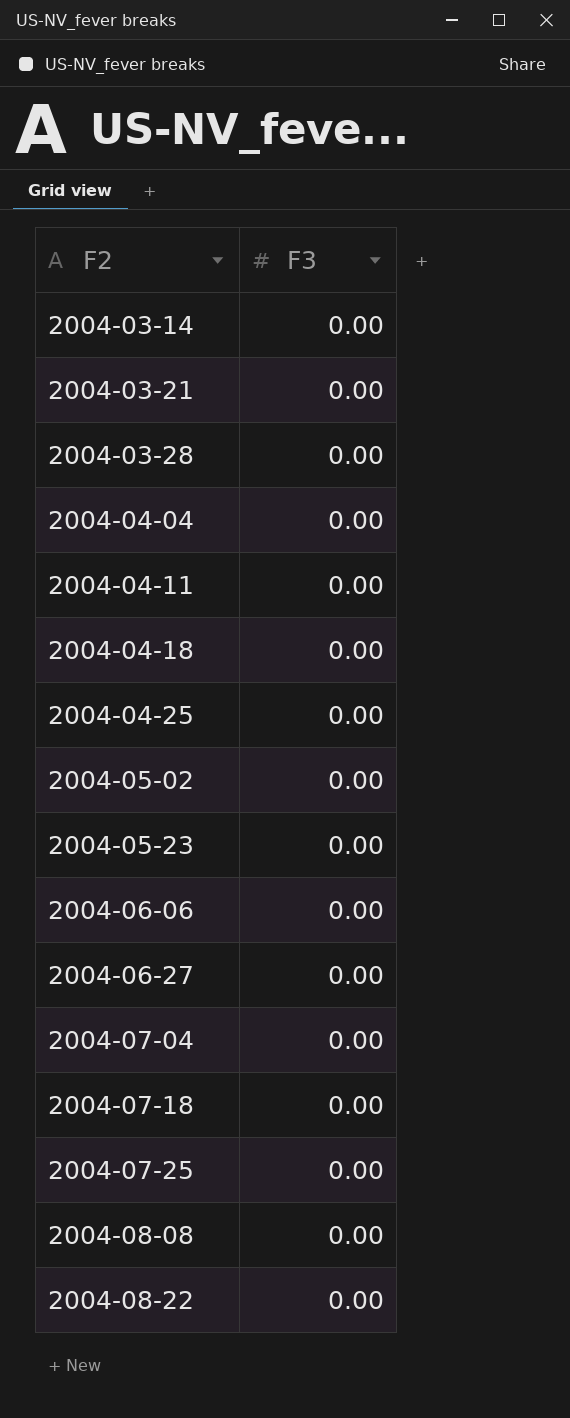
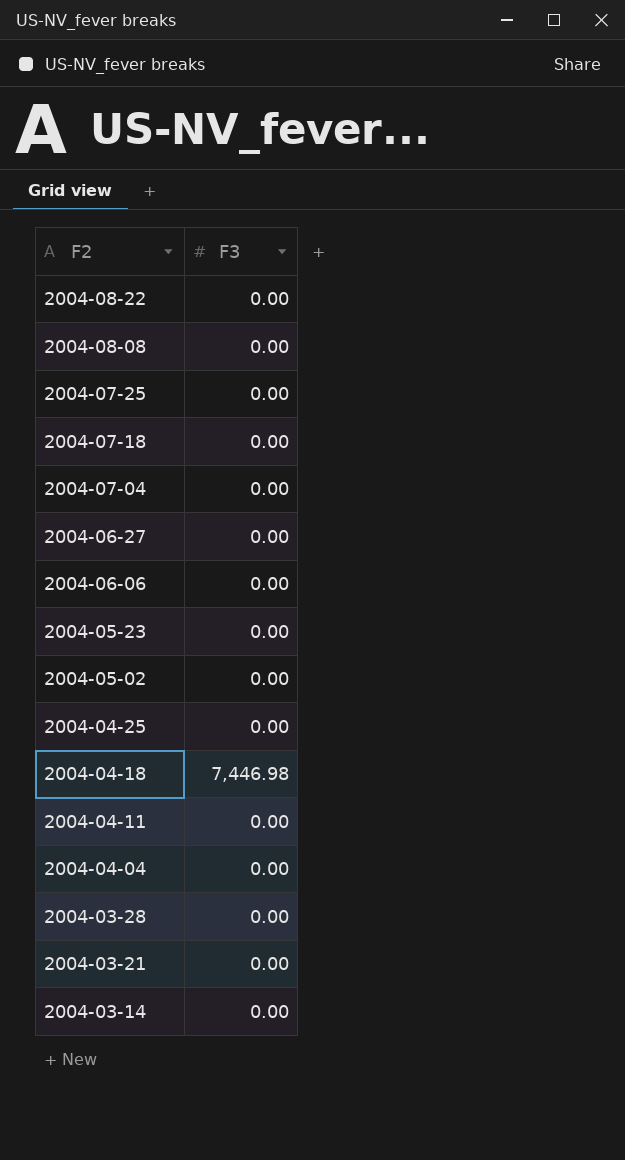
row order: F2 ascending -> F2 descending
2004-04-18 | F3: 0.00 -> 7,446.98

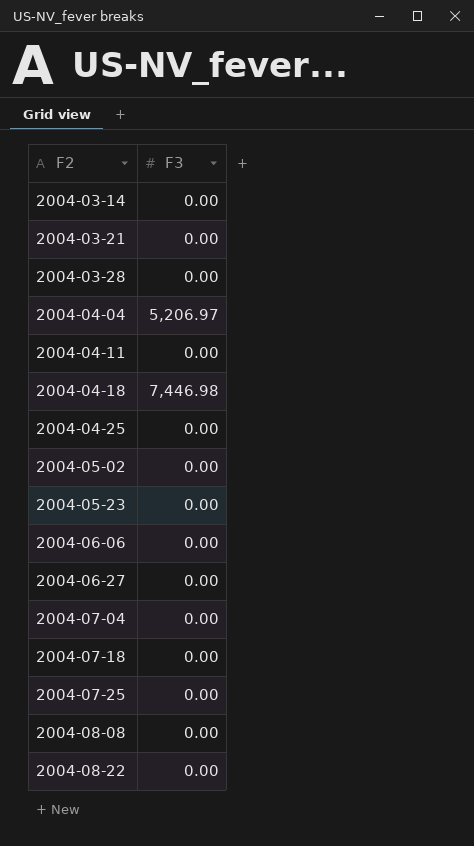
row order: F2 descending -> F2 ascending
2004-04-04 | F3: 0.00 -> 5,206.97

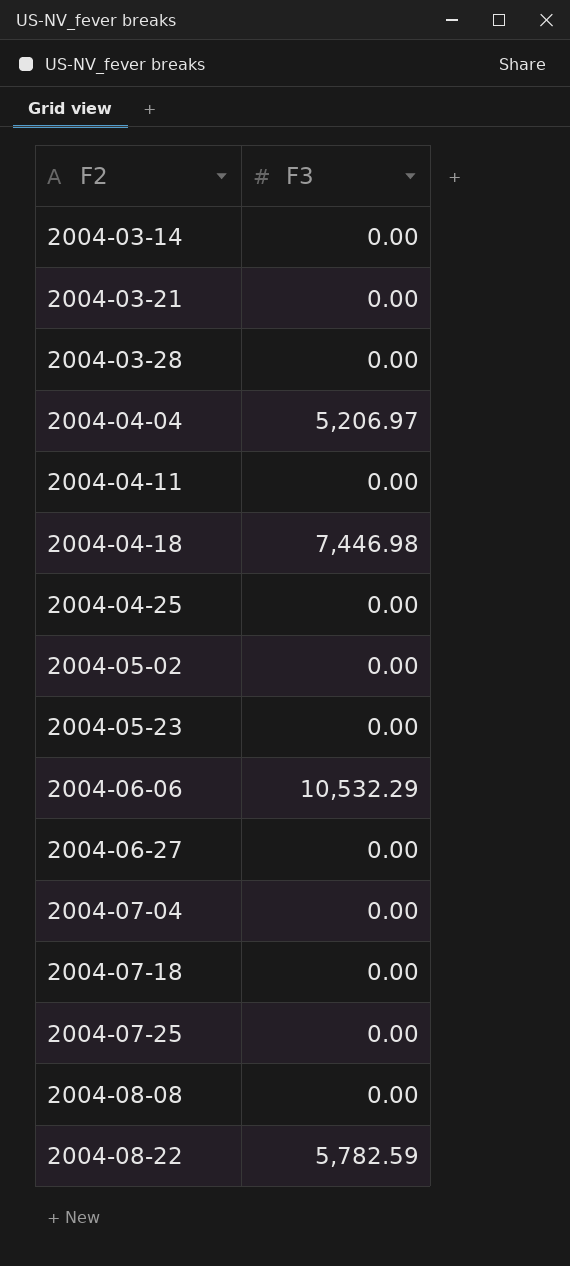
2004-06-06 | F3: 0.00 -> 10,532.29
2004-08-22 | F3: 0.00 -> 5,782.59

